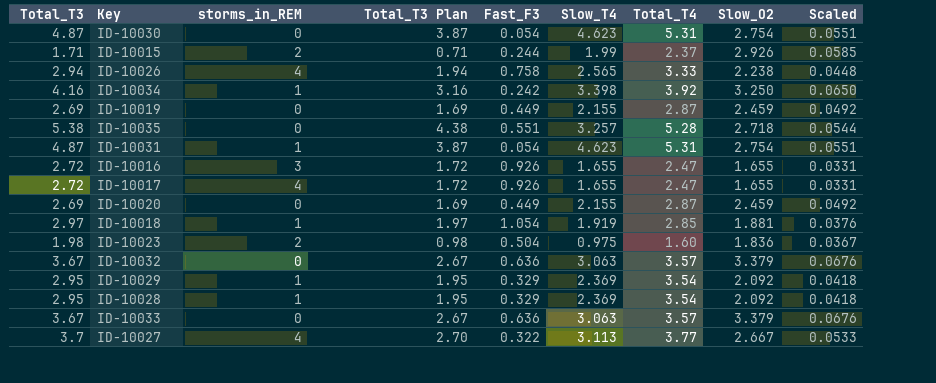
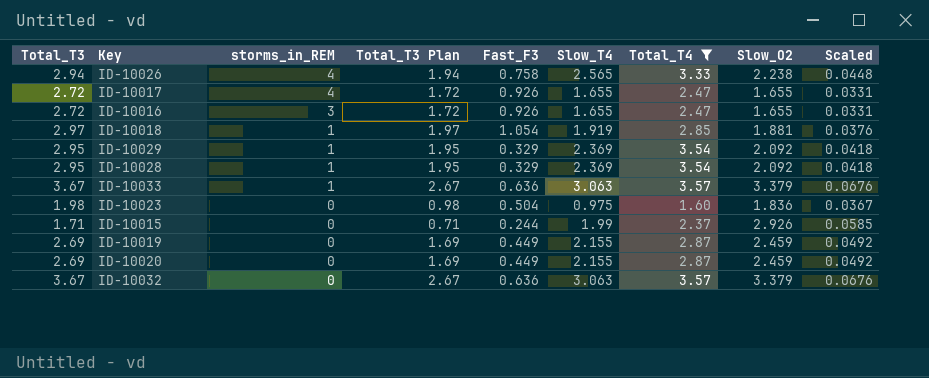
filter: none -> Total_T4 <= 3.57
row order: none -> storms_in_REM descending
ID-10033 | storms_in_REM: 0 -> 1
ID-10023 | storms_in_REM: 2 -> 0
ID-10015 | storms_in_REM: 2 -> 0

